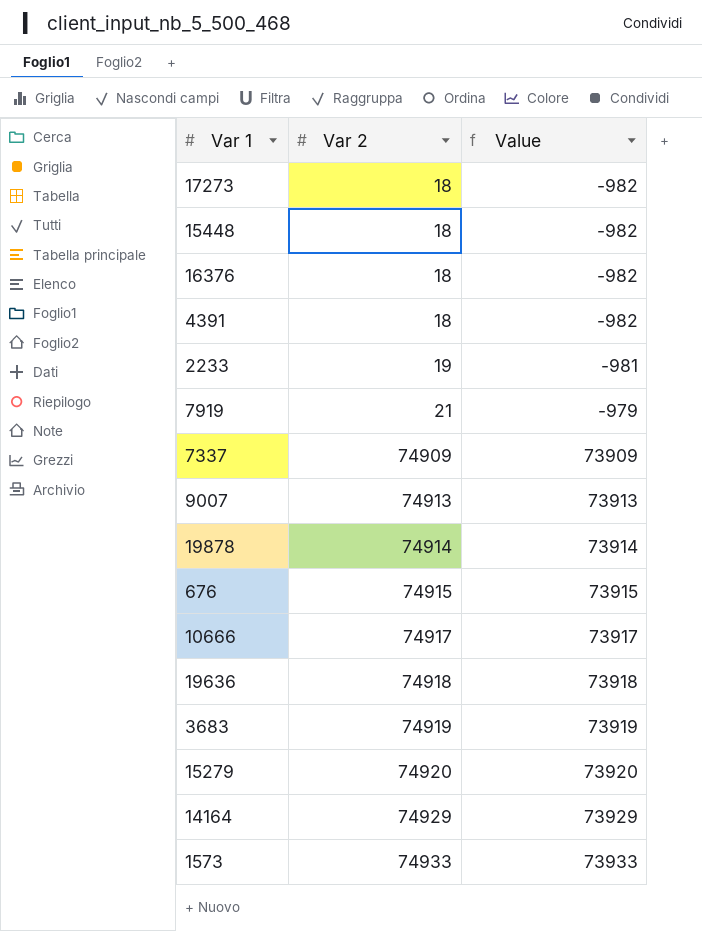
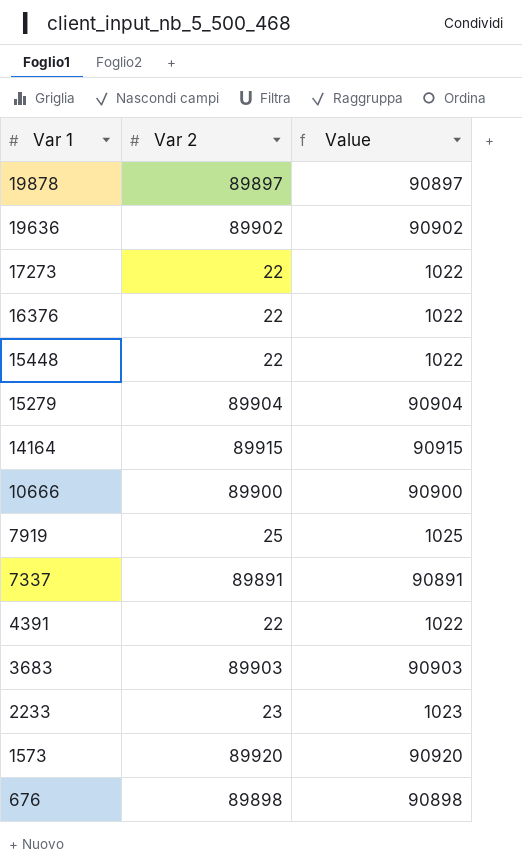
row order: Var 2 ascending -> Var 1 descending
column Value | formula: [Var 2] - 1000 -> [Var 2] + 1000
row 9007: 74913 | 73913 -> none
19878 | Var 2: 74914 -> 89897
19636 | Var 2: 74918 -> 89902
17273 | Var 2: 18 -> 22
16376 | Var 2: 18 -> 22
15448 | Var 2: 18 -> 22
15279 | Var 2: 74920 -> 89904
14164 | Var 2: 74929 -> 89915
10666 | Var 2: 74917 -> 89900
7919 | Var 2: 21 -> 25
7337 | Var 2: 74909 -> 89891
4391 | Var 2: 18 -> 22
3683 | Var 2: 74919 -> 89903
2233 | Var 2: 19 -> 23
1573 | Var 2: 74933 -> 89920
676 | Var 2: 74915 -> 89898

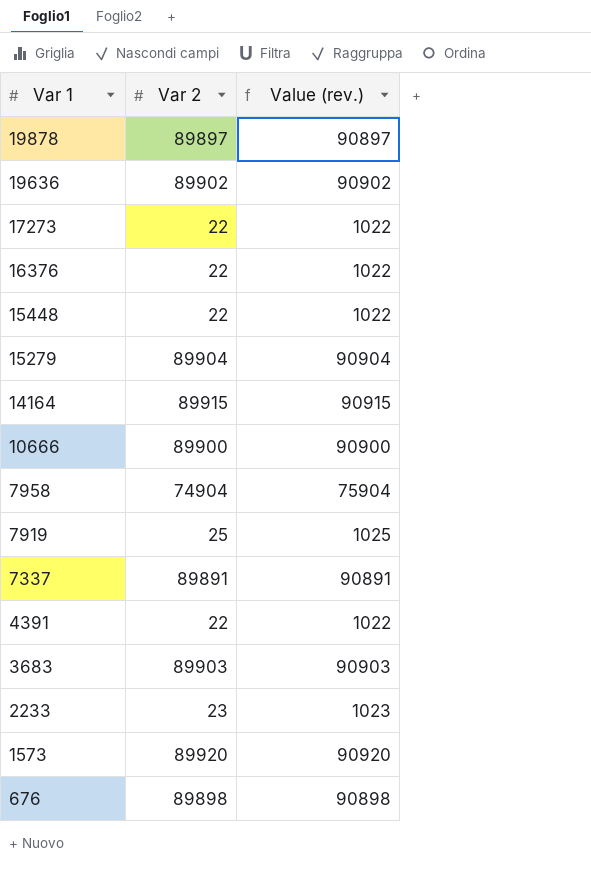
column name: Value -> Value (rev.)
row 7958: none -> 74904 | 75904

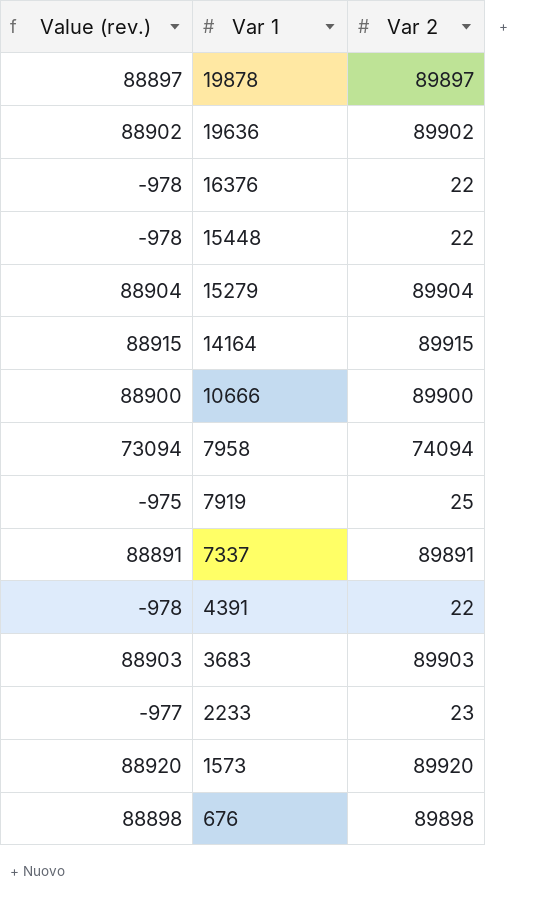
column Value (rev.) | formula: [Var 2] + 1000 -> [Var 2] - 1000
column Value (rev.) | position: 3 -> 1
row 17273: 22 | 1022 -> none
7958 | Var 2: 74904 -> 74094

